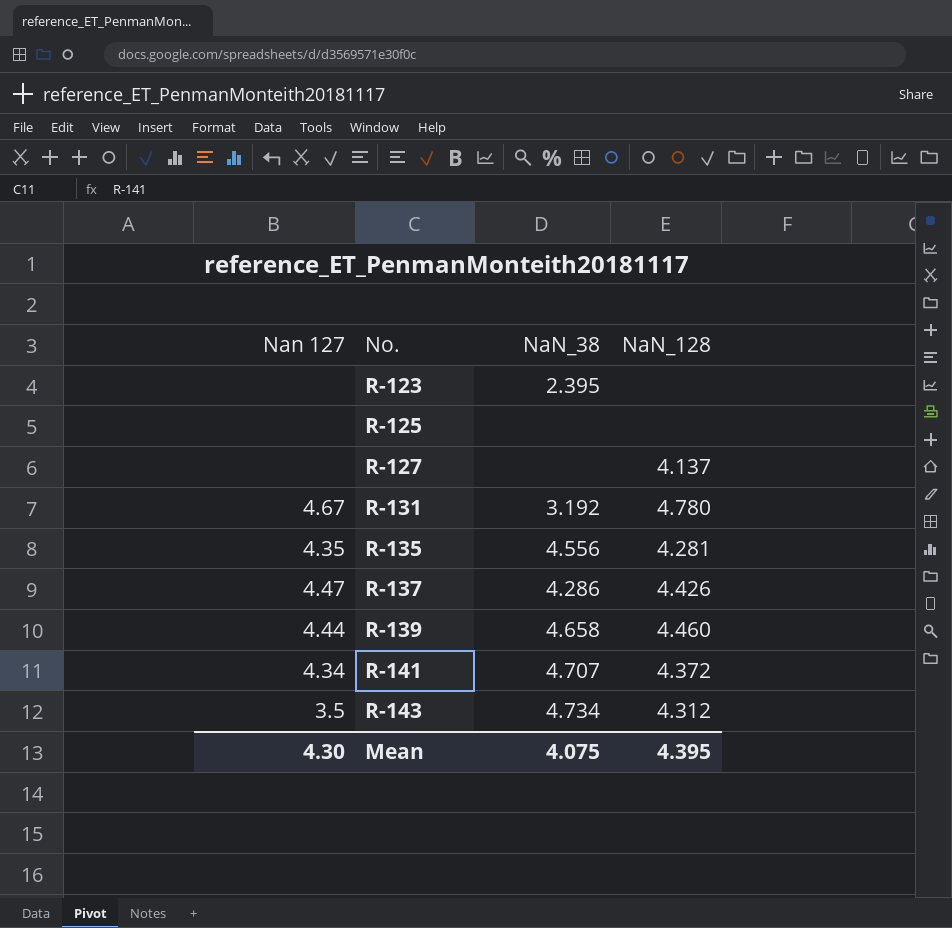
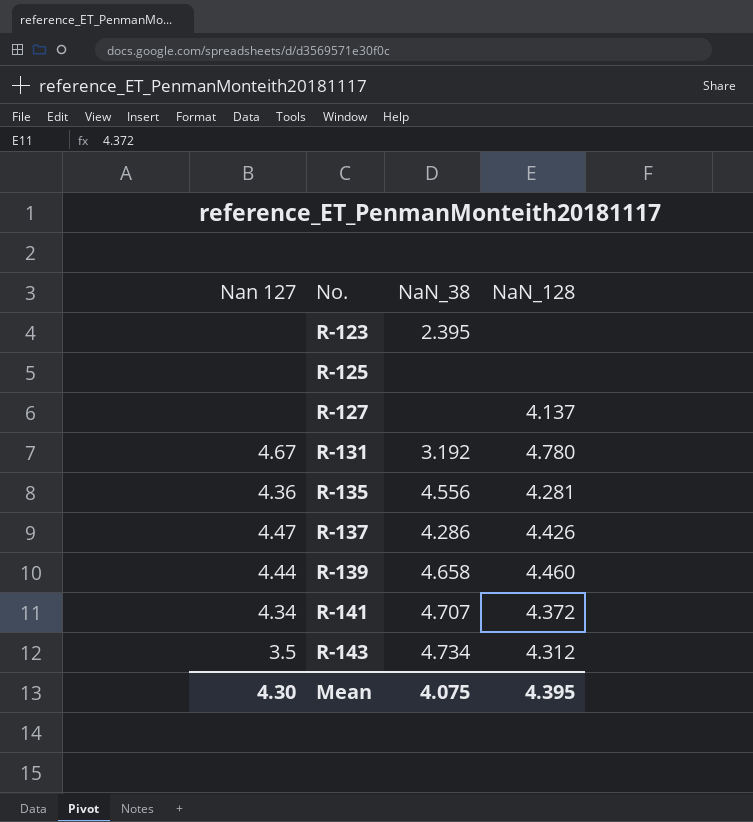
R-135 | Nan 127: 4.35 -> 4.36

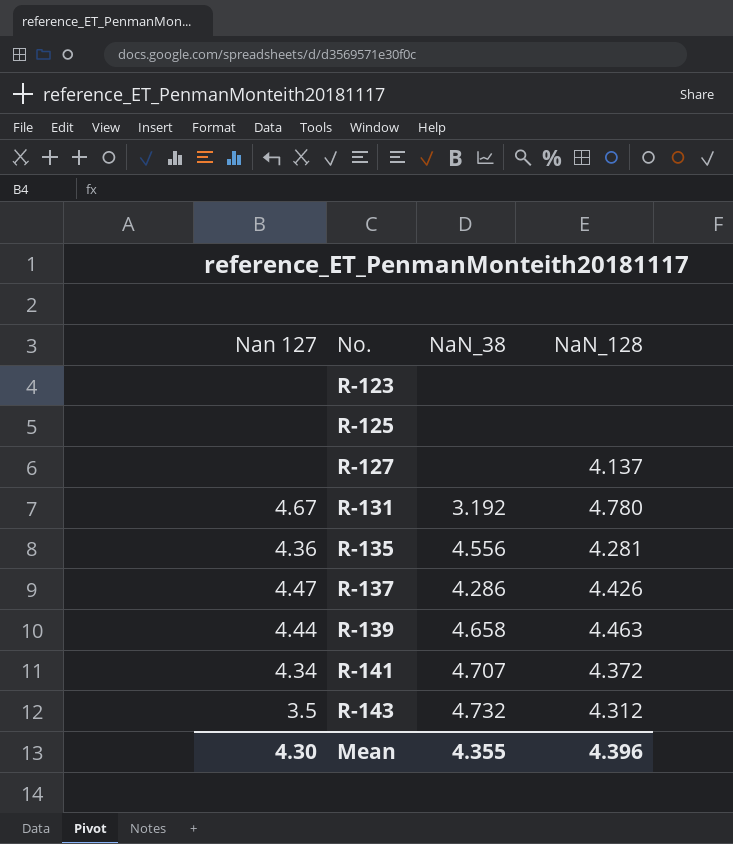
R-123 | NaN_38: 2.395 -> none
R-139 | NaN_128: 4.460 -> 4.463
R-143 | NaN_38: 4.734 -> 4.732
Mean | NaN_38: 4.075 -> 4.355
Mean | NaN_128: 4.395 -> 4.396

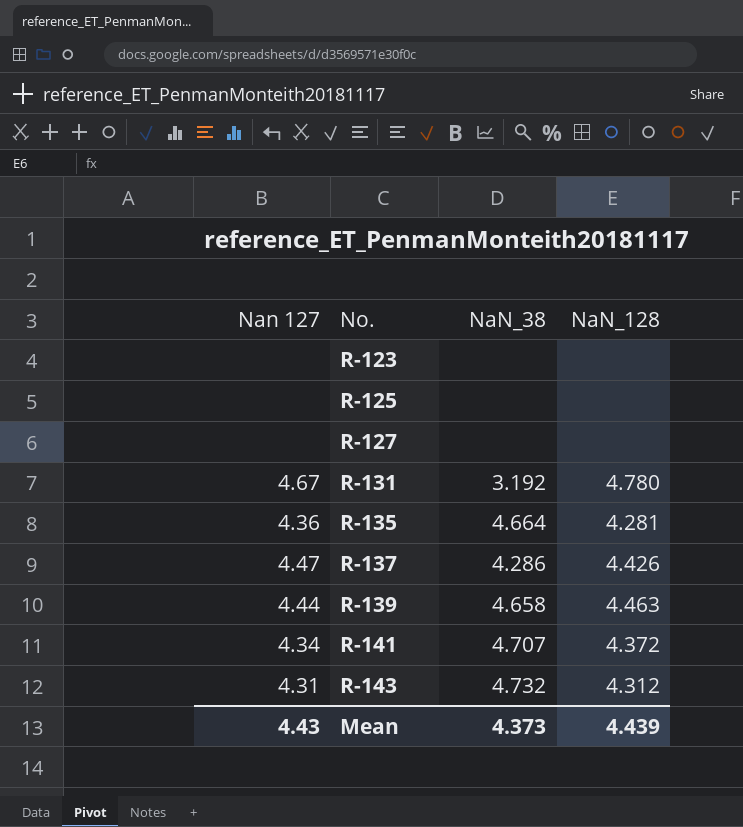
R-127 | NaN_128: 4.137 -> none
R-135 | NaN_38: 4.556 -> 4.664
R-143 | Nan 127: 3.5 -> 4.31
Mean | Nan 127: 4.30 -> 4.43
Mean | NaN_38: 4.355 -> 4.373
Mean | NaN_128: 4.396 -> 4.439

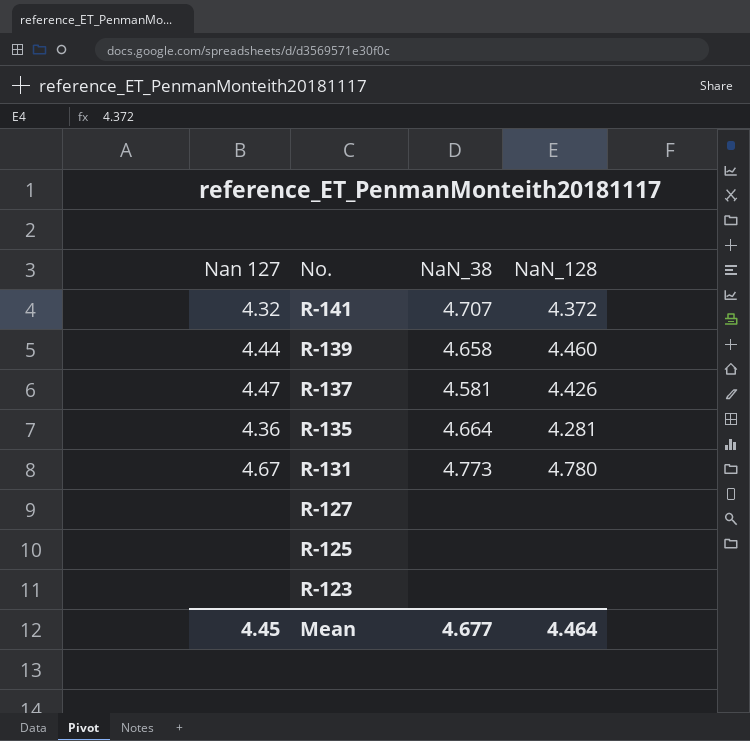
row order: No. ascending -> No. descending
row R-143: 4.31 | 4.732 | 4.312 -> none
R-141 | Nan 127: 4.34 -> 4.32
R-139 | NaN_128: 4.463 -> 4.460
R-137 | NaN_38: 4.286 -> 4.581
R-131 | NaN_38: 3.192 -> 4.773
Mean | Nan 127: 4.43 -> 4.45
Mean | NaN_38: 4.373 -> 4.677
Mean | NaN_128: 4.439 -> 4.464

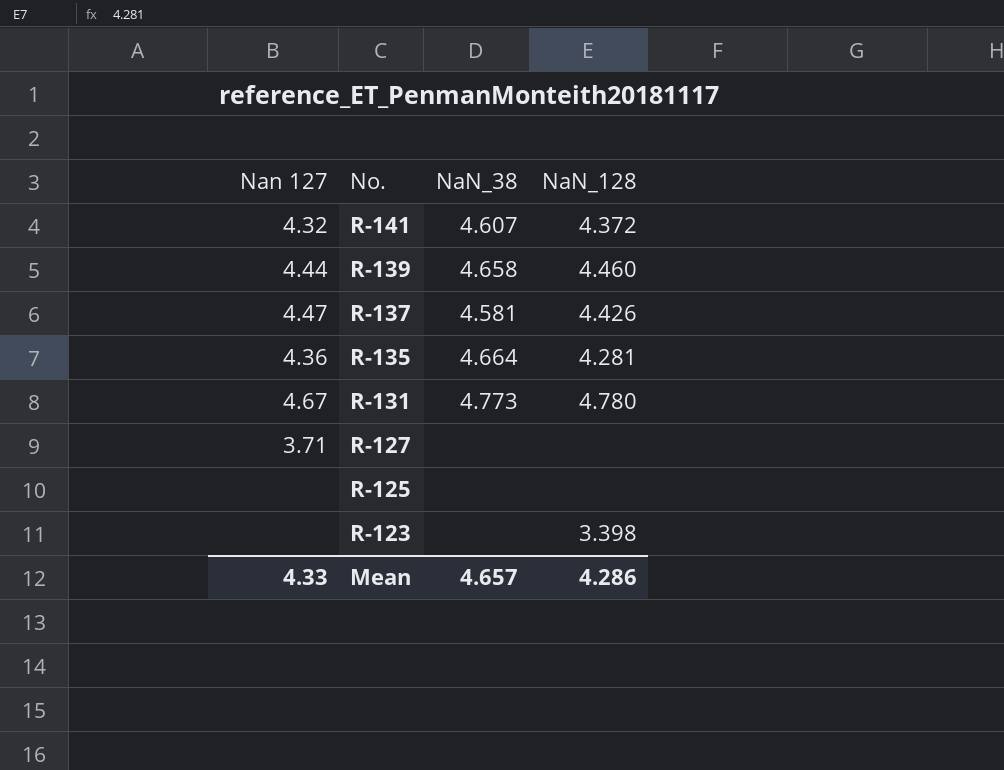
R-141 | NaN_38: 4.707 -> 4.607
R-127 | Nan 127: none -> 3.71
R-123 | NaN_128: none -> 3.398
Mean | Nan 127: 4.45 -> 4.33
Mean | NaN_38: 4.677 -> 4.657
Mean | NaN_128: 4.464 -> 4.286

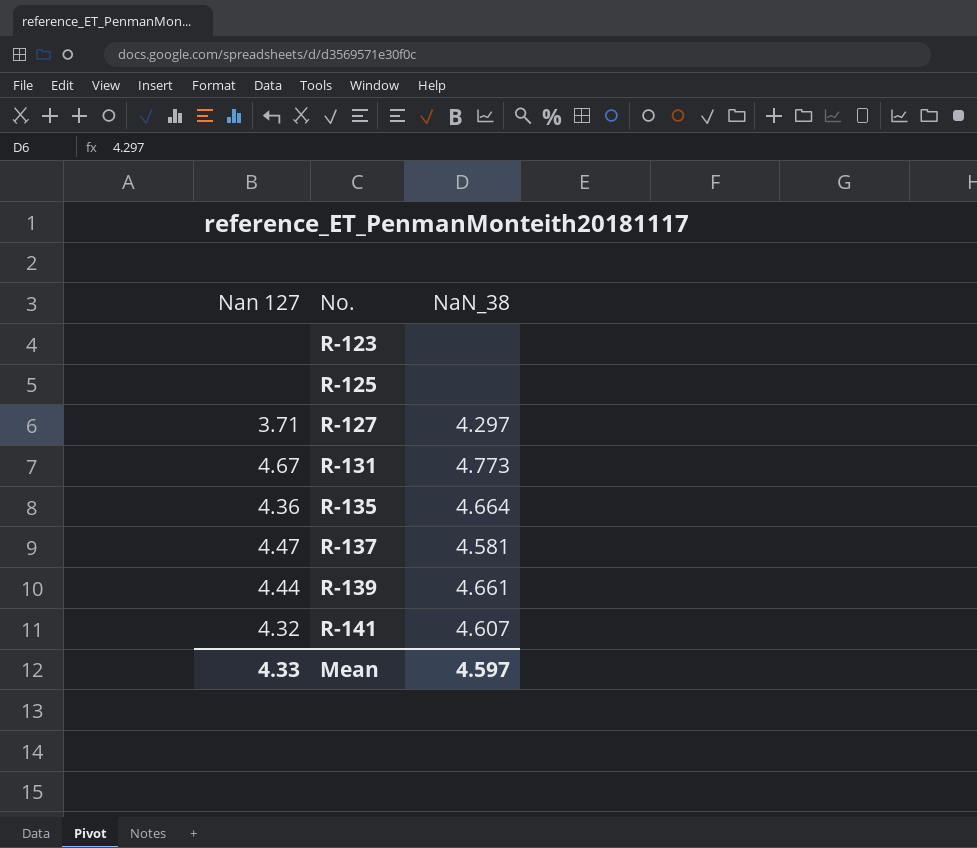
row order: No. descending -> No. ascending
column NaN_128 | position: 4 -> none
R-127 | NaN_38: none -> 4.297
R-139 | NaN_38: 4.658 -> 4.661
Mean | NaN_38: 4.657 -> 4.597

